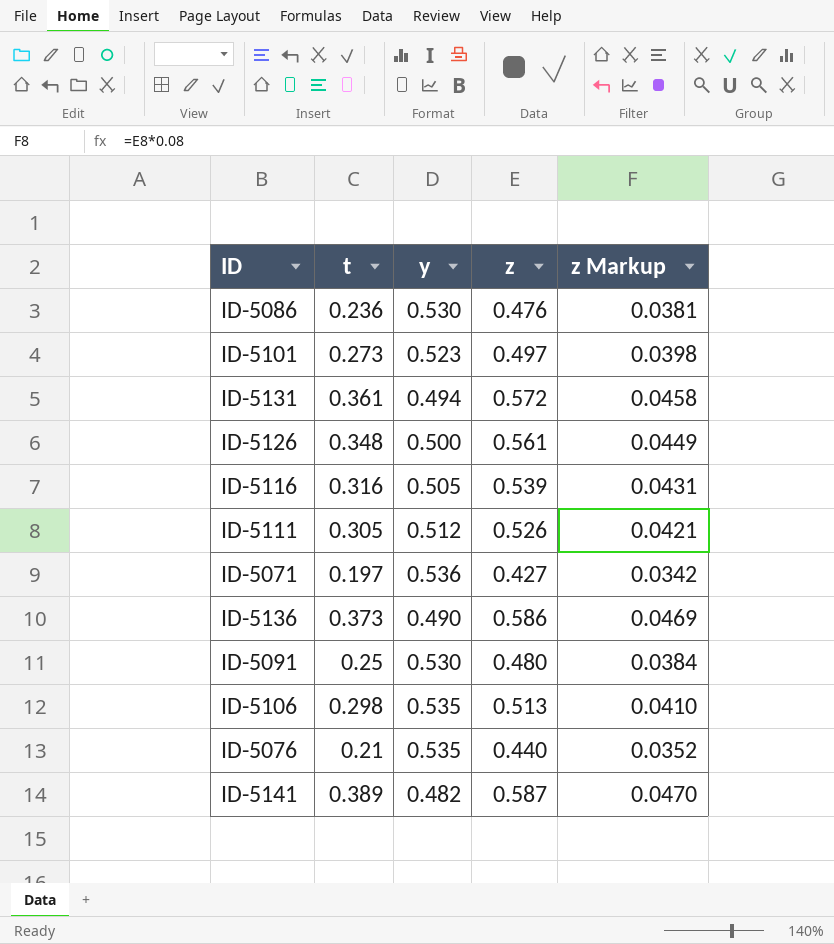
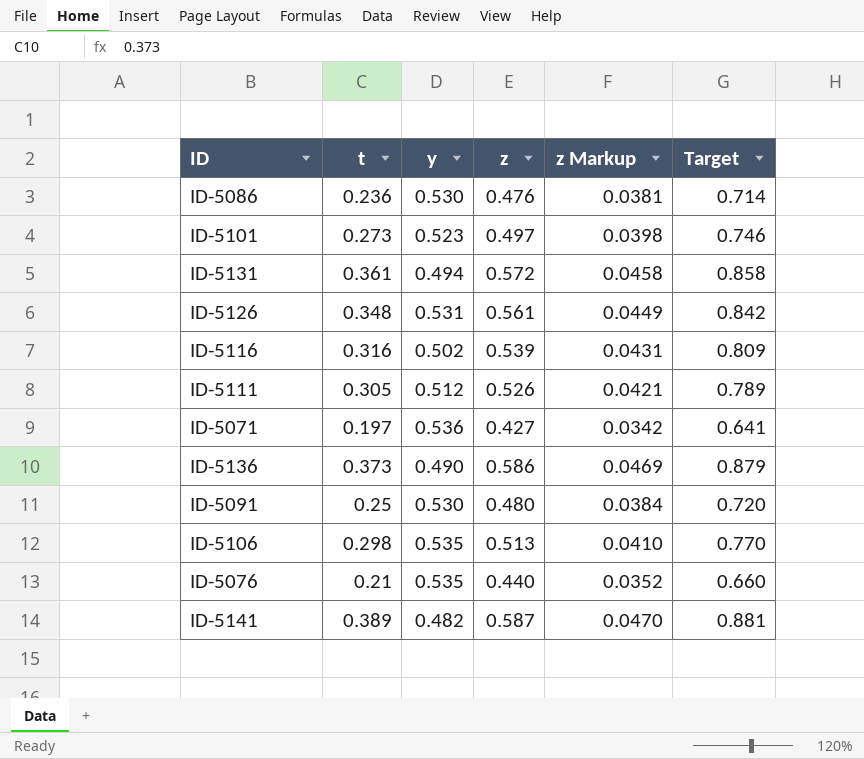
column Target | formula: none -> [z] * 1.5
ID-5126 | y: 0.500 -> 0.531
ID-5116 | y: 0.505 -> 0.502

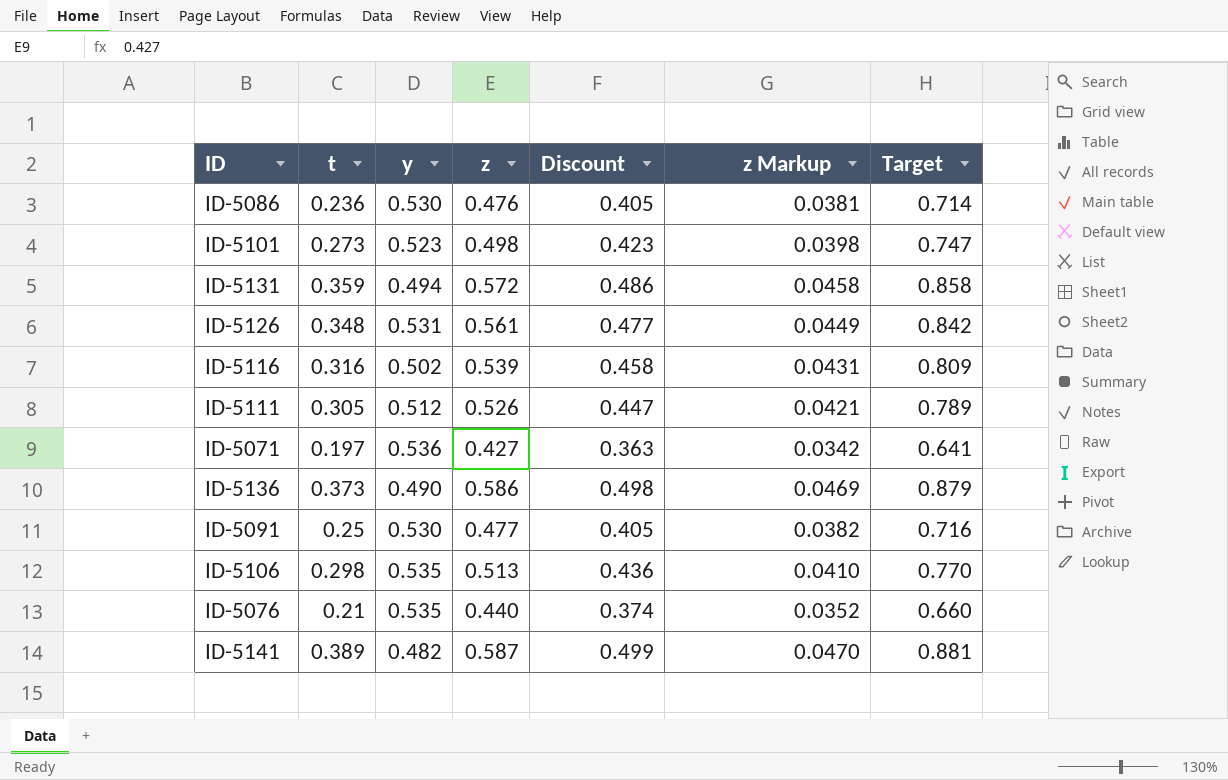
column Discount | formula: none -> [z] * 0.85
ID-5101 | z: 0.497 -> 0.498
ID-5101 | Target: 0.746 -> 0.747
ID-5131 | t: 0.361 -> 0.359
ID-5091 | z: 0.480 -> 0.477
ID-5091 | z Markup: 0.0384 -> 0.0382
ID-5091 | Target: 0.720 -> 0.716

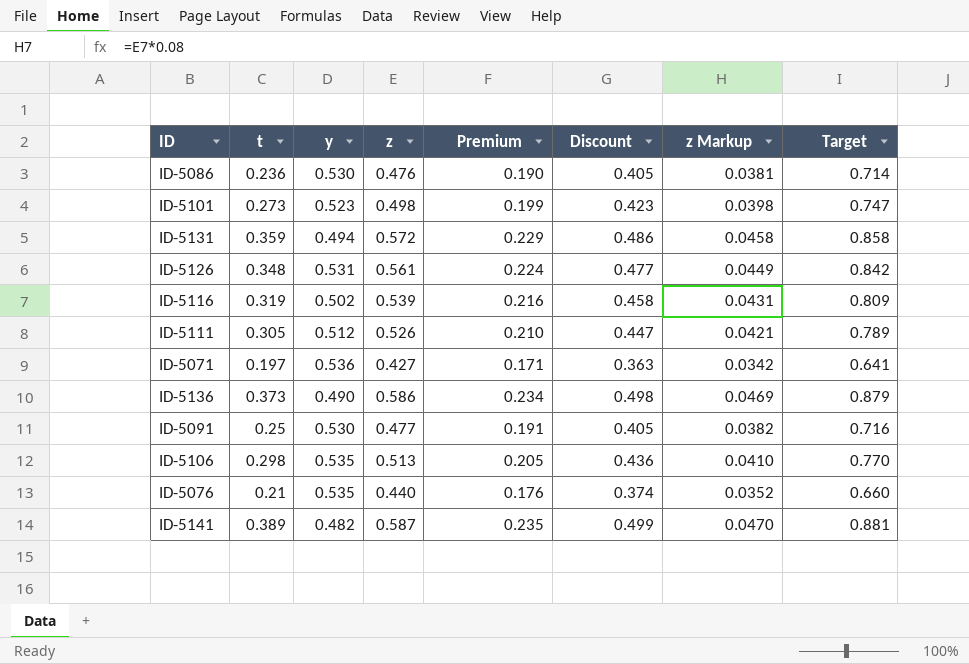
column Premium | formula: none -> [z] * 0.4
ID-5116 | t: 0.316 -> 0.319

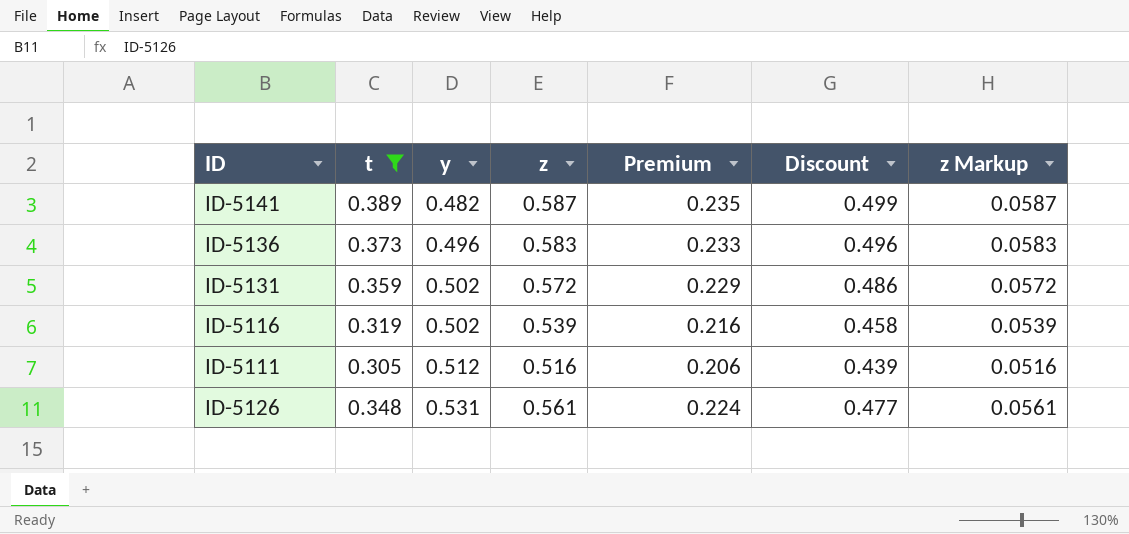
filter: none -> t >= 0.305
row order: none -> y ascending
column Target | formula: [z] * 1.5 -> none
column z Markup | formula: [z] * 0.08 -> [z] * 0.1
ID-5136 | y: 0.490 -> 0.496
ID-5136 | z: 0.586 -> 0.583
ID-5136 | Premium: 0.234 -> 0.233
ID-5136 | Discount: 0.498 -> 0.496
ID-5131 | y: 0.494 -> 0.502
ID-5111 | z: 0.526 -> 0.516
ID-5111 | Premium: 0.210 -> 0.206
ID-5111 | Discount: 0.447 -> 0.439

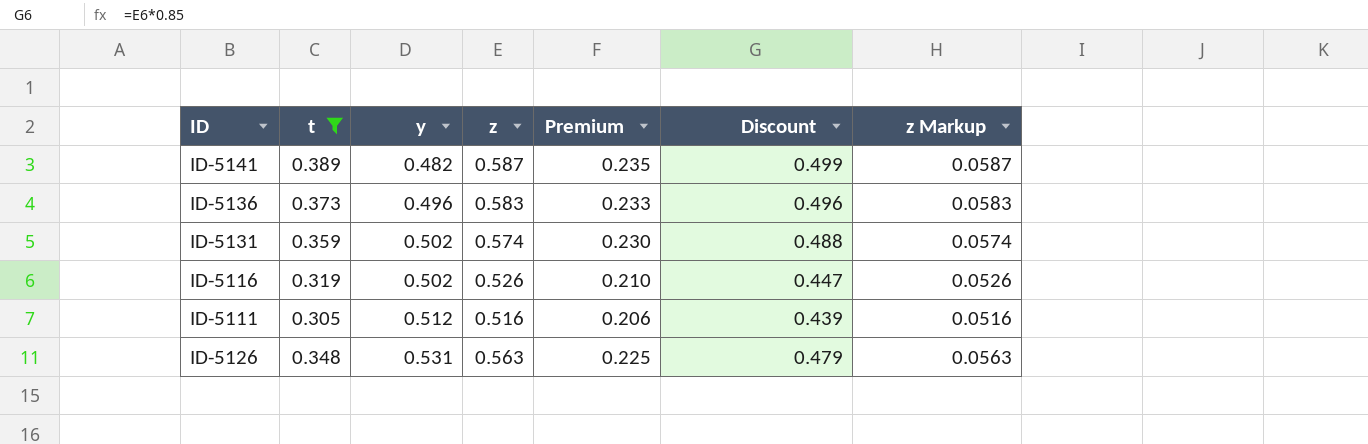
ID-5131 | z: 0.572 -> 0.574
ID-5131 | Premium: 0.229 -> 0.230
ID-5131 | Discount: 0.486 -> 0.488
ID-5131 | z Markup: 0.0572 -> 0.0574
ID-5116 | z: 0.539 -> 0.526
ID-5116 | Premium: 0.216 -> 0.210
ID-5116 | Discount: 0.458 -> 0.447
ID-5116 | z Markup: 0.0539 -> 0.0526
ID-5126 | z: 0.561 -> 0.563
ID-5126 | Premium: 0.224 -> 0.225
ID-5126 | Discount: 0.477 -> 0.479
ID-5126 | z Markup: 0.0561 -> 0.0563

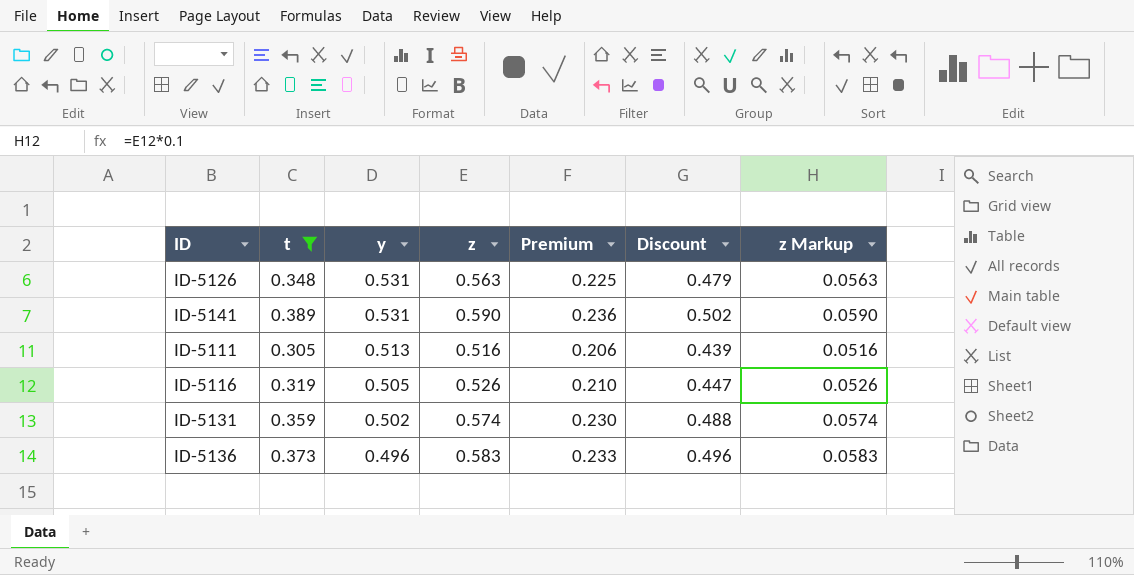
row order: y ascending -> y descending
ID-5141 | y: 0.482 -> 0.531
ID-5141 | z: 0.587 -> 0.590
ID-5141 | Premium: 0.235 -> 0.236
ID-5141 | Discount: 0.499 -> 0.502
ID-5141 | z Markup: 0.0587 -> 0.0590
ID-5111 | y: 0.512 -> 0.513
ID-5116 | y: 0.502 -> 0.505

